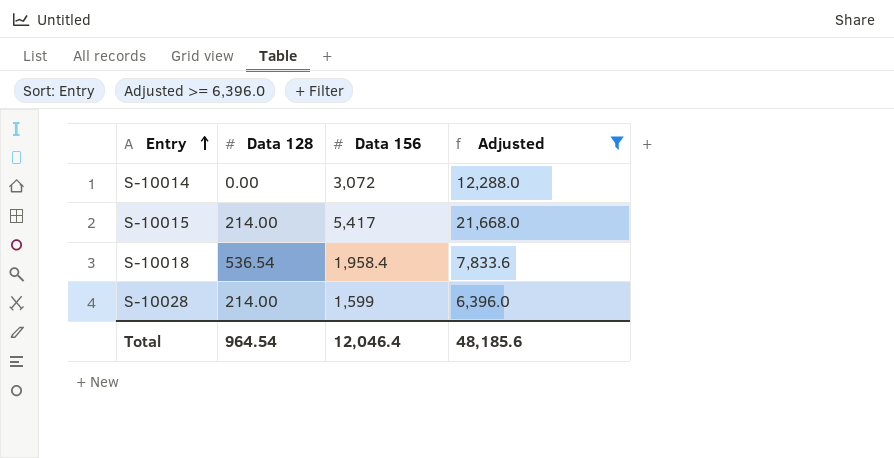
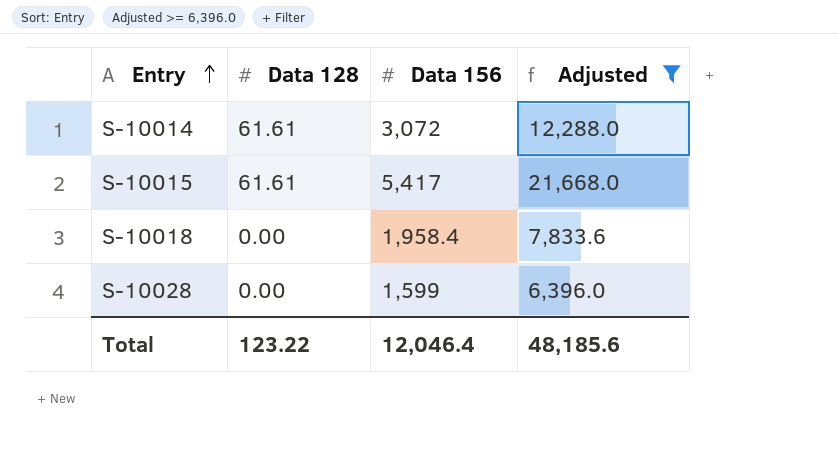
S-10014 | Data 128: 0.00 -> 61.61
S-10015 | Data 128: 214.00 -> 61.61
S-10018 | Data 128: 536.54 -> 0.00
S-10028 | Data 128: 214.00 -> 0.00
Total | Data 128: 964.54 -> 123.22

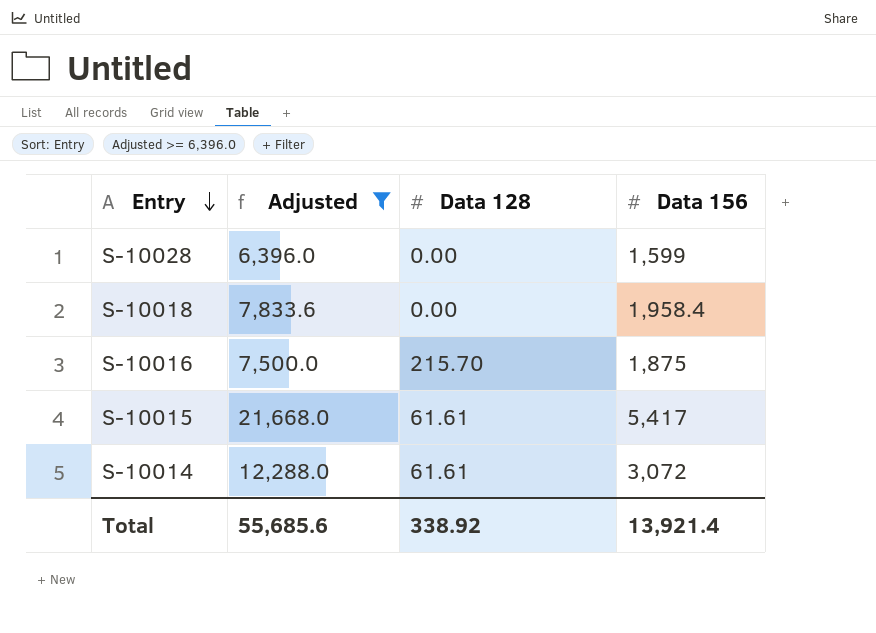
row order: Entry ascending -> Entry descending
column Adjusted | position: 4 -> 2
row S-10016: none -> 7,500.0 | 215.70 | 1,875
Total | Adjusted: 48,185.6 -> 55,685.6
Total | Data 128: 123.22 -> 338.92
Total | Data 156: 12,046.4 -> 13,921.4

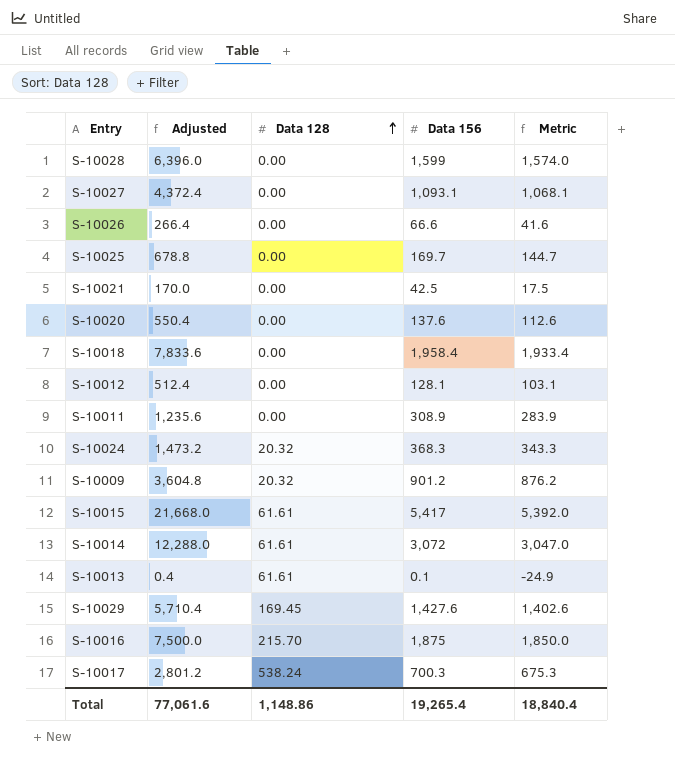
filter: Adjusted >= 6,396.0 -> none
row order: Entry descending -> Data 128 ascending
column Metric | formula: none -> [Data 156] - 25
Total | Adjusted: 55,685.6 -> 77,061.6
Total | Data 128: 338.92 -> 1,148.86
Total | Data 156: 13,921.4 -> 19,265.4

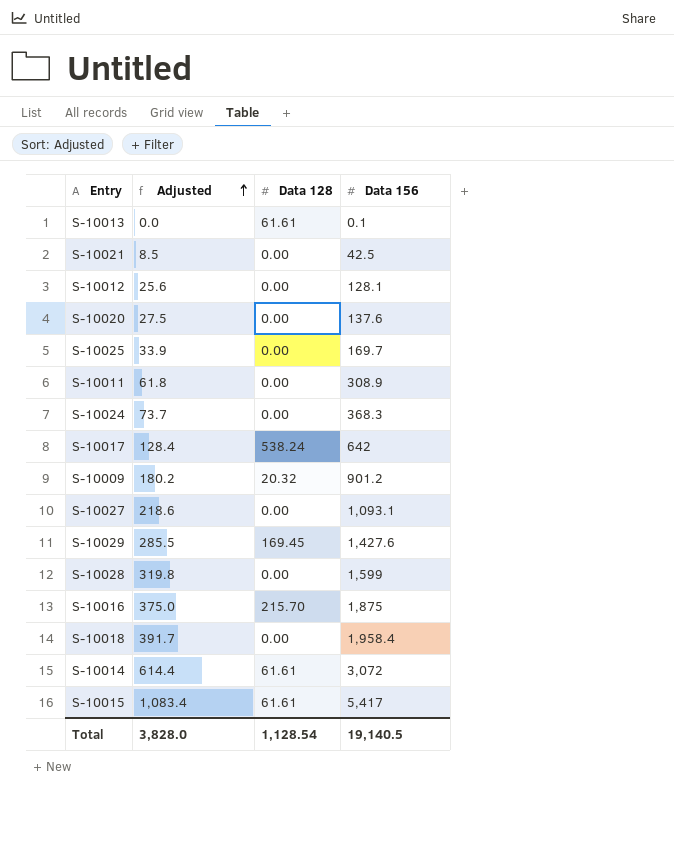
row order: Data 128 ascending -> Adjusted ascending
column Metric | formula: [Data 156] - 25 -> none
column Adjusted | formula: [Data 156] * 4 -> [Data 156] * 0.2
row S-10026: 266.4 | 0.00 | 66.6 | 41.6 -> none
S-10024 | Data 128: 20.32 -> 0.00
S-10017 | Data 156: 700.3 -> 642
Total | Adjusted: 77,061.6 -> 3,828.0
Total | Data 128: 1,148.86 -> 1,128.54
Total | Data 156: 19,265.4 -> 19,140.5

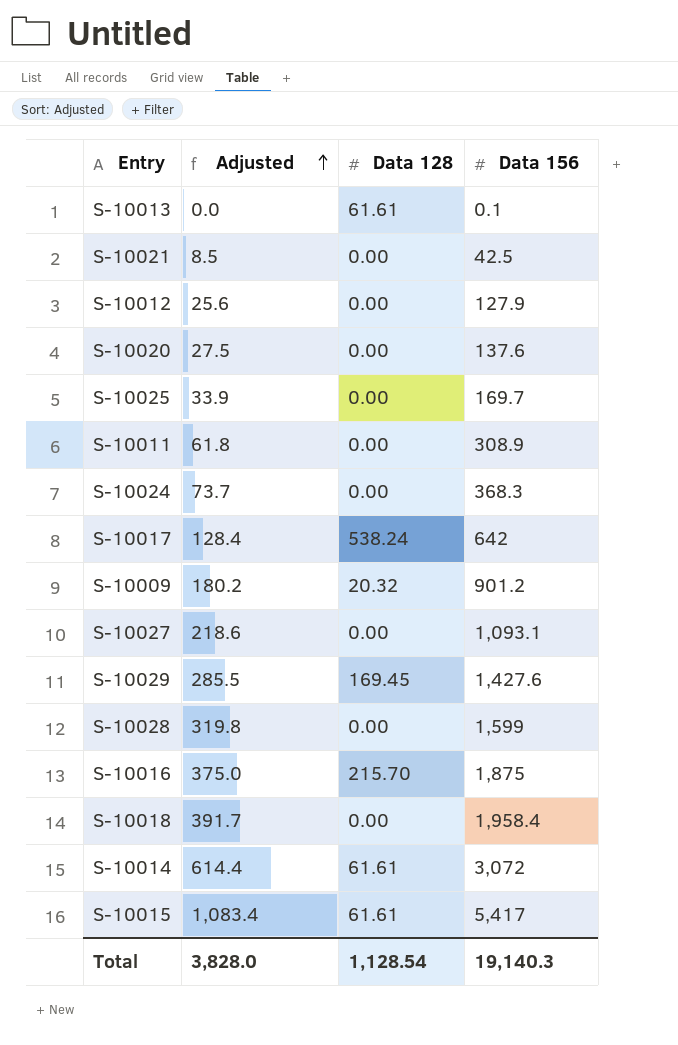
S-10012 | Data 156: 128.1 -> 127.9
Total | Data 156: 19,140.5 -> 19,140.3

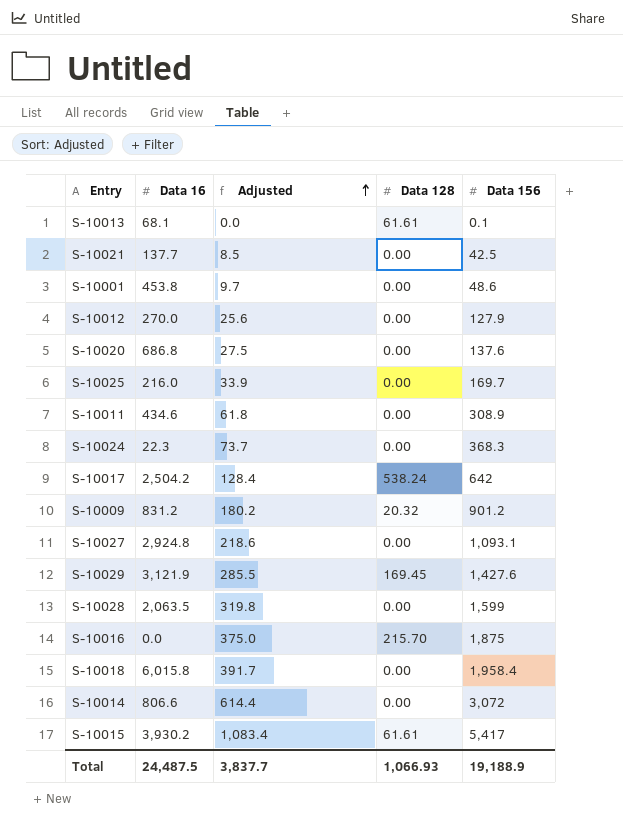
column Data 16 | position: none -> 2
row S-10001: none -> 453.8 | 9.7 | 0.00 | 48.6
S-10014 | Data 128: 61.61 -> 0.00
Total | Adjusted: 3,828.0 -> 3,837.7
Total | Data 128: 1,128.54 -> 1,066.93
Total | Data 156: 19,140.3 -> 19,188.9

